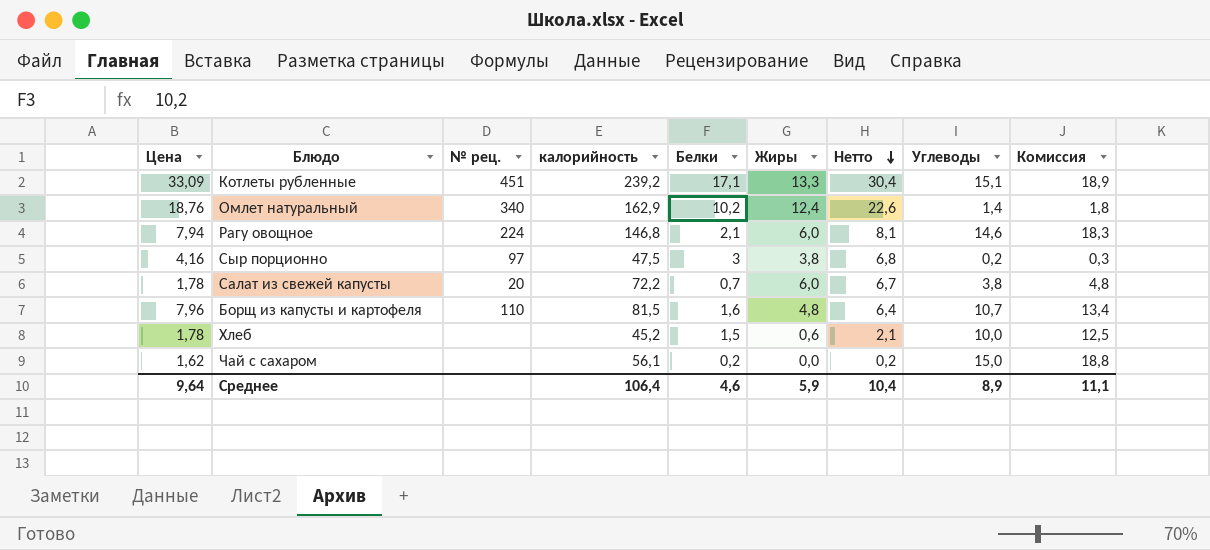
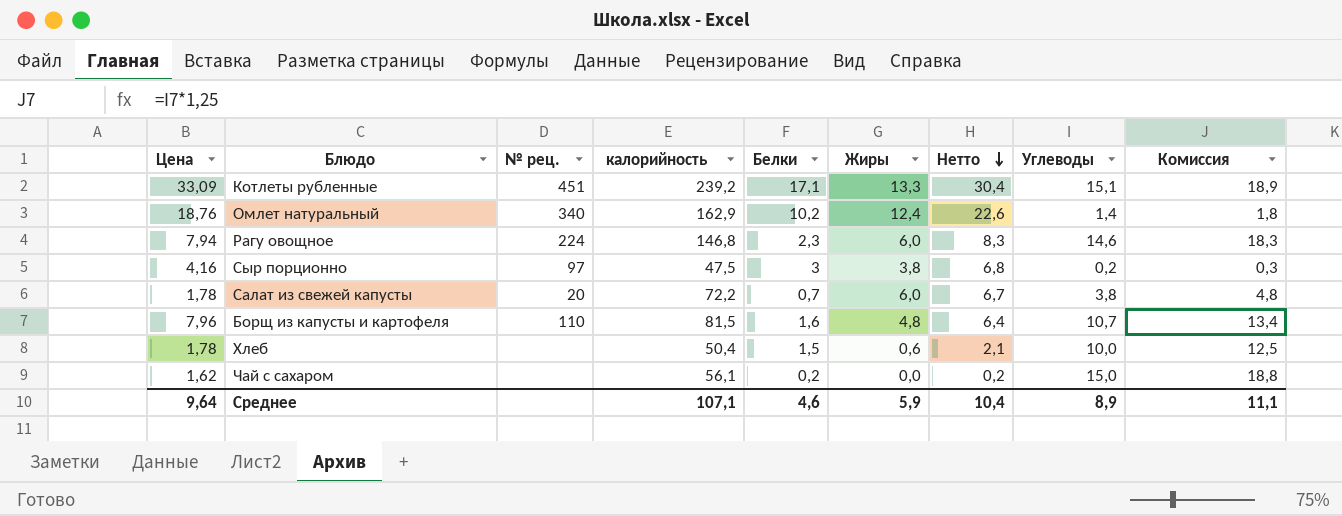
Рагу овощное | Белки: 2,1 -> 2,3
Рагу овощное | Нетто: 8,1 -> 8,3
Хлеб | калорийность: 45,2 -> 50,4
Среднее | калорийность: 106,4 -> 107,1

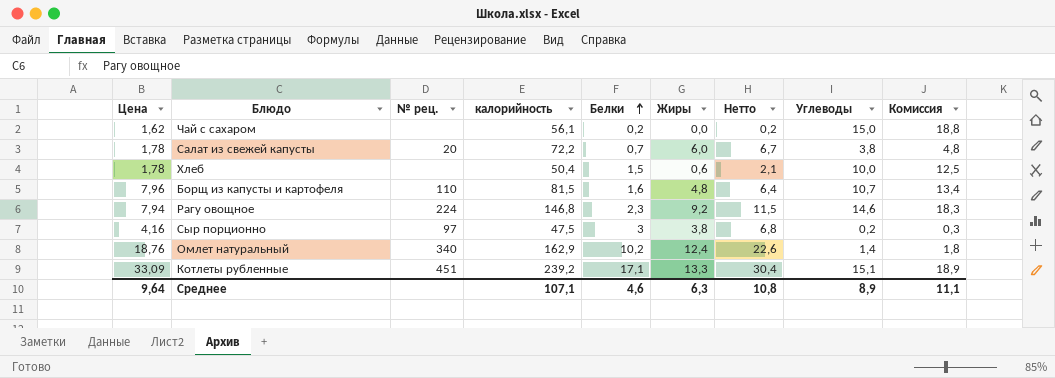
row order: Нетто descending -> Белки ascending
Рагу овощное | Жиры: 6,0 -> 9,2
Рагу овощное | Нетто: 8,3 -> 11,5
Среднее | Жиры: 5,9 -> 6,3
Среднее | Нетто: 10,4 -> 10,8

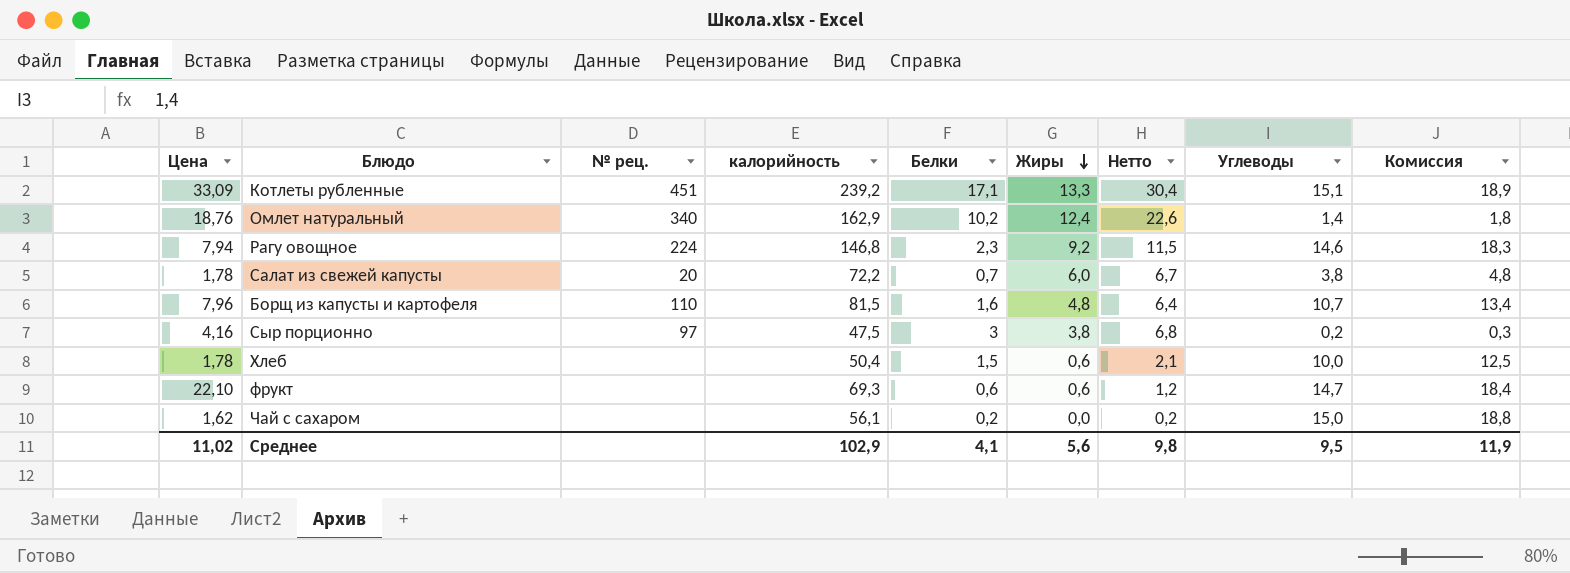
row order: Белки ascending -> Жиры descending
row фрукт: none -> 22,10 | none | 69,3 | 0,6 | 0,6 | 1,2 | 14,7 | 18,4
Среднее | Цена: 9,64 -> 11,02
Среднее | калорийность: 107,1 -> 102,9
Среднее | Белки: 4,6 -> 4,1
Среднее | Жиры: 6,3 -> 5,6
Среднее | Нетто: 10,8 -> 9,8
Среднее | Углеводы: 8,9 -> 9,5
Среднее | Комиссия: 11,1 -> 11,9

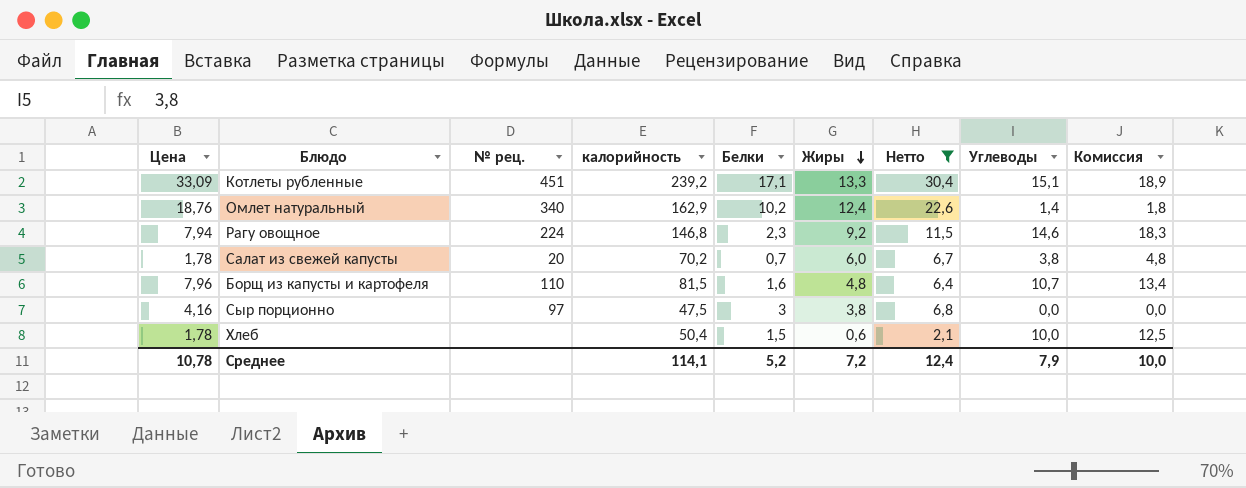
filter: none -> Нетто >= 2,1
Салат из свежей капусты | калорийность: 72,2 -> 70,2
Сыр порционно | Углеводы: 0,2 -> 0,0
Сыр порционно | Комиссия: 0,3 -> 0,0
Среднее | Цена: 11,02 -> 10,78
Среднее | калорийность: 102,9 -> 114,1
Среднее | Белки: 4,1 -> 5,2
Среднее | Жиры: 5,6 -> 7,2
Среднее | Нетто: 9,8 -> 12,4
Среднее | Углеводы: 9,5 -> 7,9
Среднее | Комиссия: 11,9 -> 10,0

